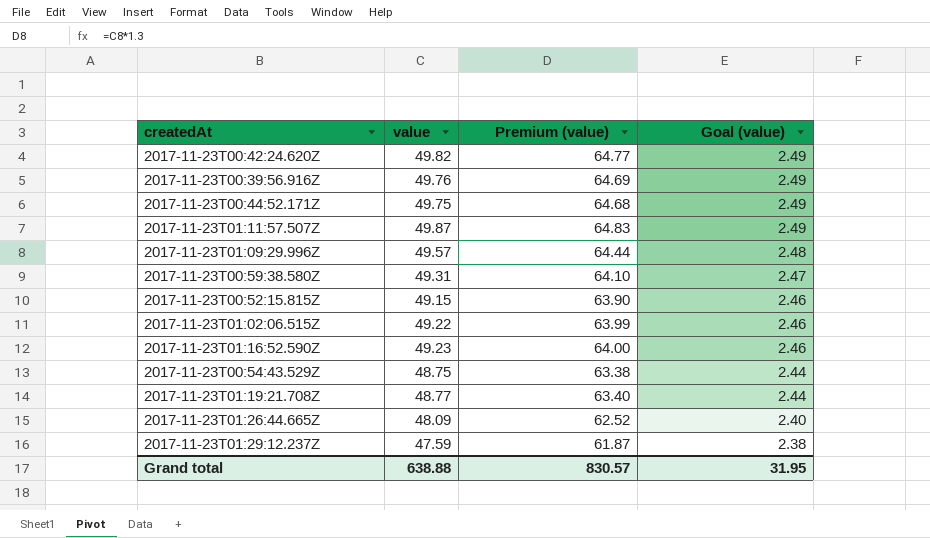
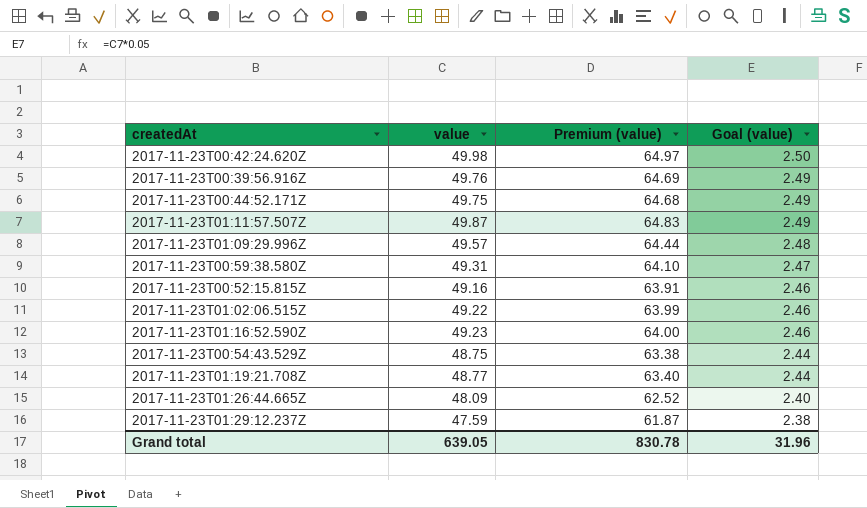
2017-11-23T00:42:24.620Z | value: 49.82 -> 49.98
2017-11-23T00:42:24.620Z | Premium (value): 64.77 -> 64.97
2017-11-23T00:42:24.620Z | Goal (value): 2.49 -> 2.50
2017-11-23T00:52:15.815Z | value: 49.15 -> 49.16
2017-11-23T00:52:15.815Z | Premium (value): 63.90 -> 63.91
Grand total | value: 638.88 -> 639.05
Grand total | Premium (value): 830.57 -> 830.78
Grand total | Goal (value): 31.95 -> 31.96

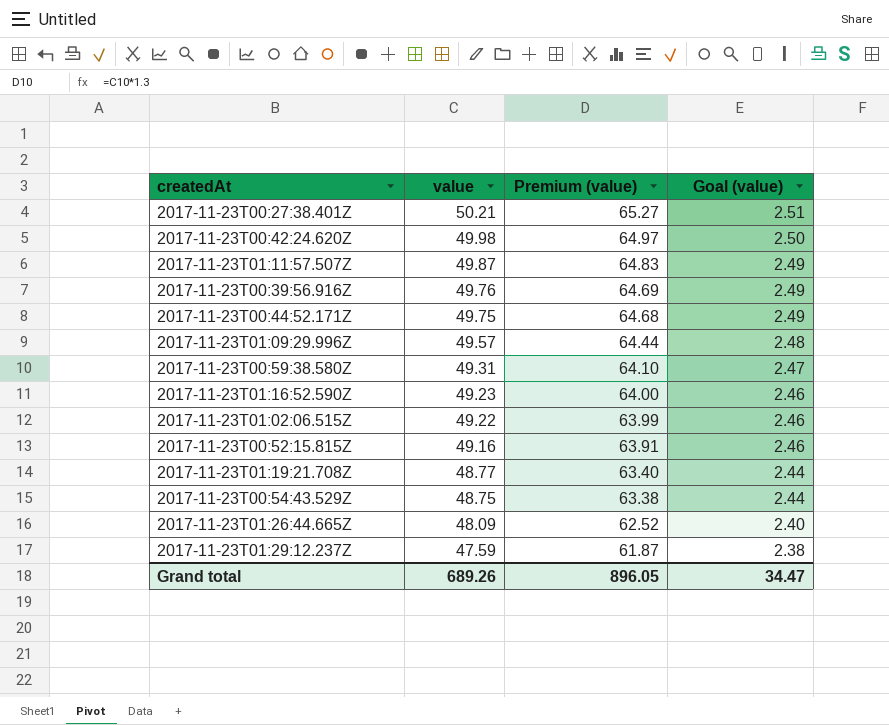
row order: Goal (value) descending -> value descending
row 2017-11-23T00:27:38.401Z: none -> 50.21 | 65.27 | 2.51
Grand total | value: 639.05 -> 689.26
Grand total | Premium (value): 830.78 -> 896.05
Grand total | Goal (value): 31.96 -> 34.47

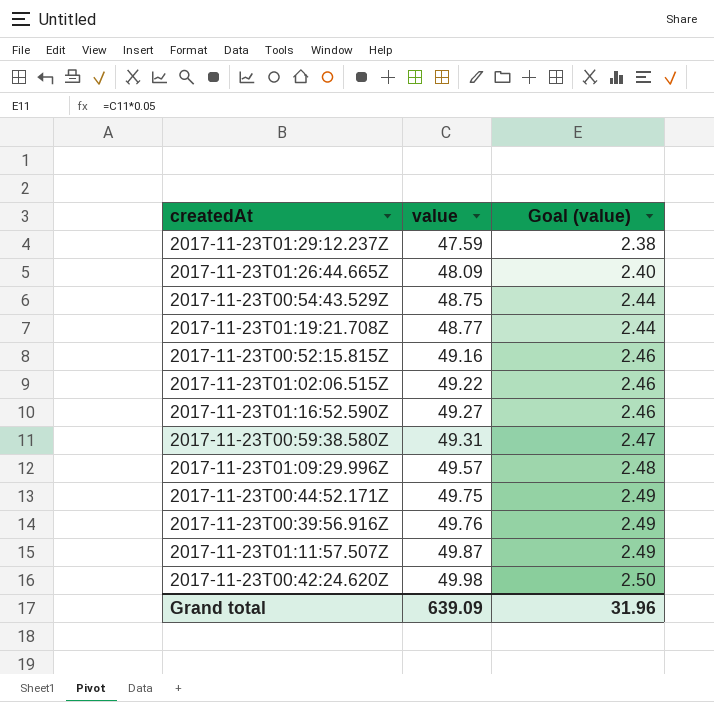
row order: value descending -> value ascending
column Premium (value) | formula: [value] * 1.3 -> none
row 2017-11-23T00:27:38.401Z: 50.21 | 65.27 | 2.51 -> none
2017-11-23T01:16:52.590Z | value: 49.23 -> 49.27
Grand total | value: 689.26 -> 639.09
Grand total | Goal (value): 34.47 -> 31.96

